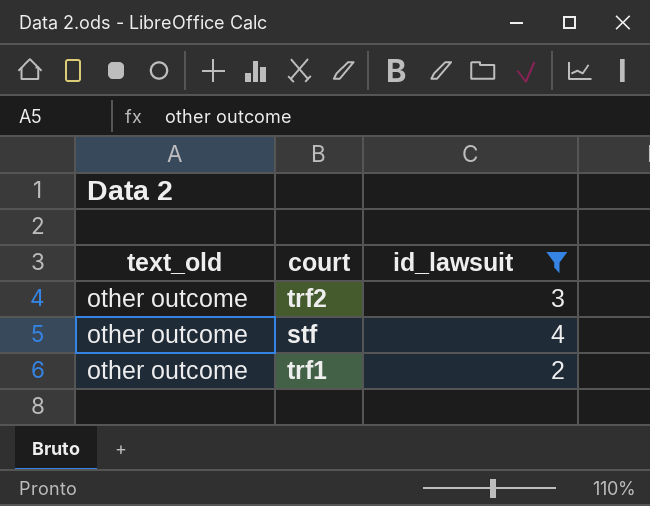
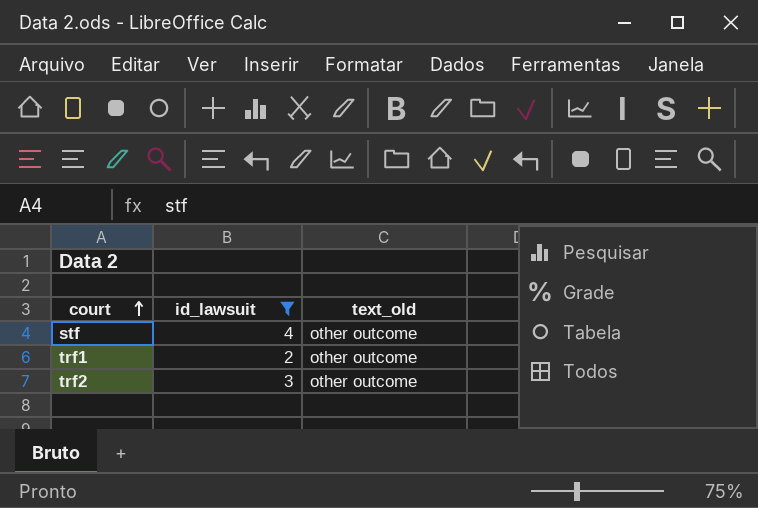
row order: none -> court ascending
column text_old | position: 1 -> 3

